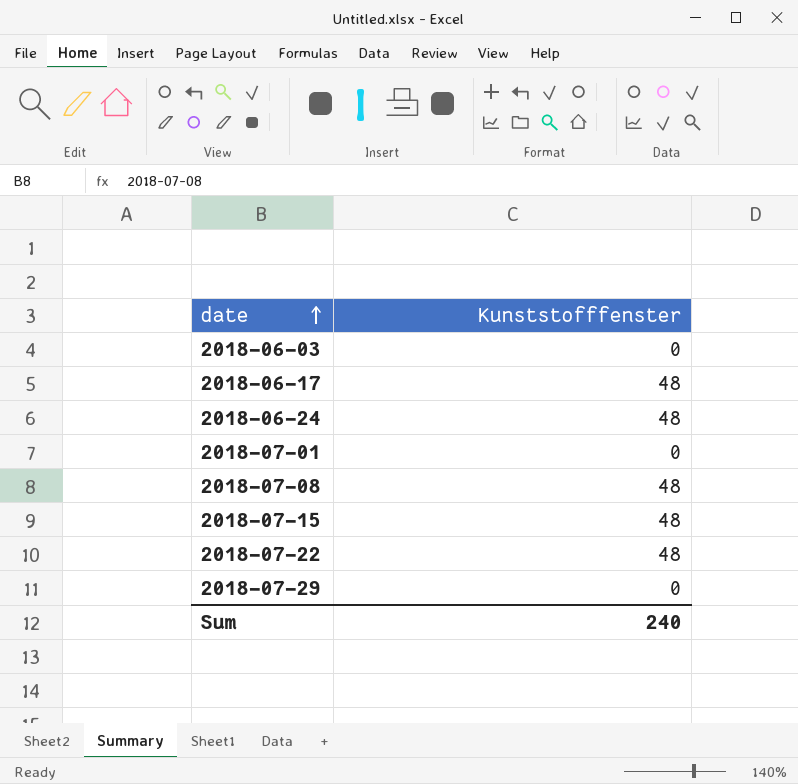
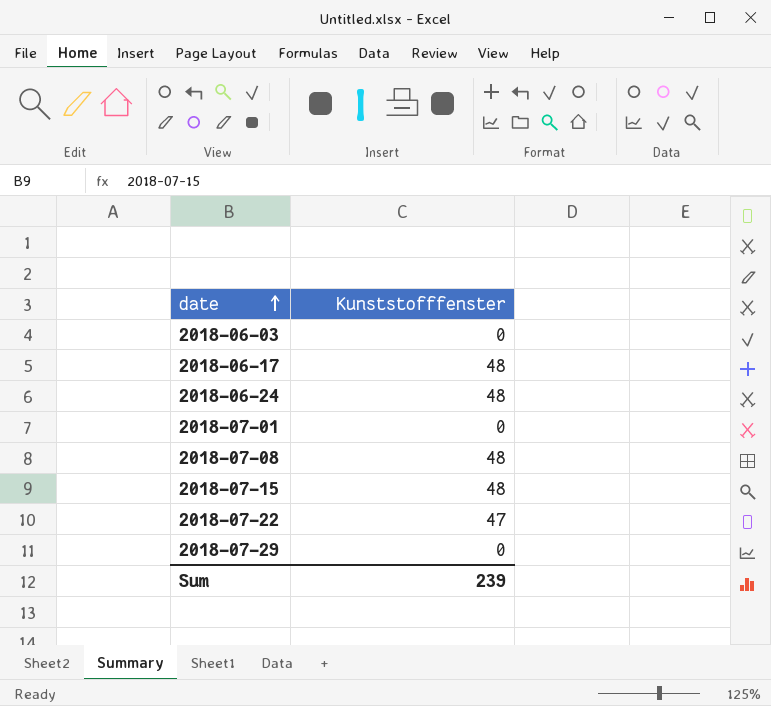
2018-07-22 | Kunststofffenster: 48 -> 47
Sum | Kunststofffenster: 240 -> 239

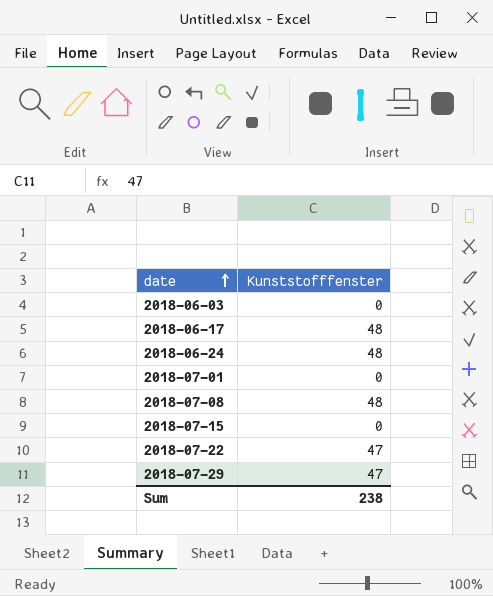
2018-07-15 | Kunststofffenster: 48 -> 0
2018-07-29 | Kunststofffenster: 0 -> 47
Sum | Kunststofffenster: 239 -> 238

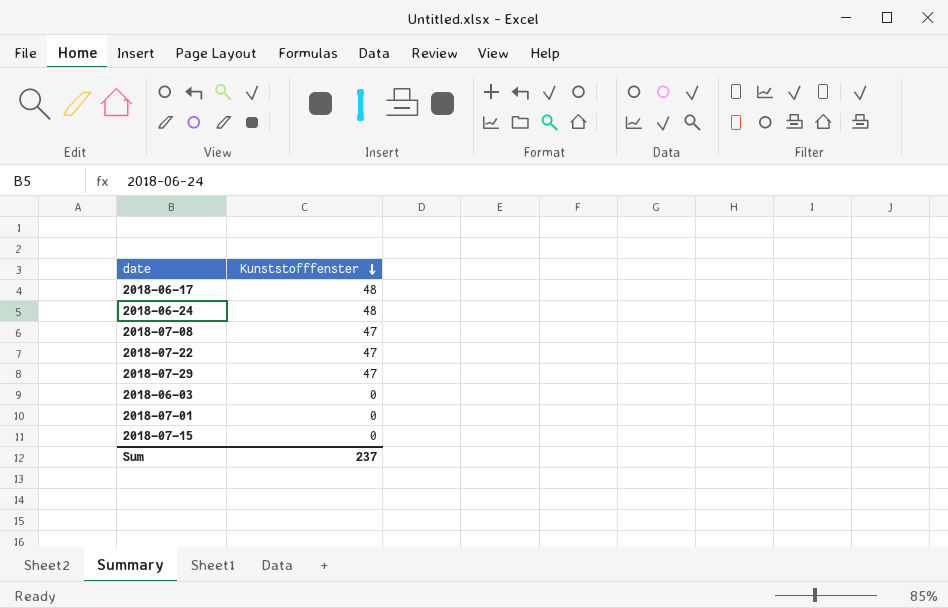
row order: date ascending -> Kunststofffenster descending
2018-07-08 | Kunststofffenster: 48 -> 47
Sum | Kunststofffenster: 238 -> 237

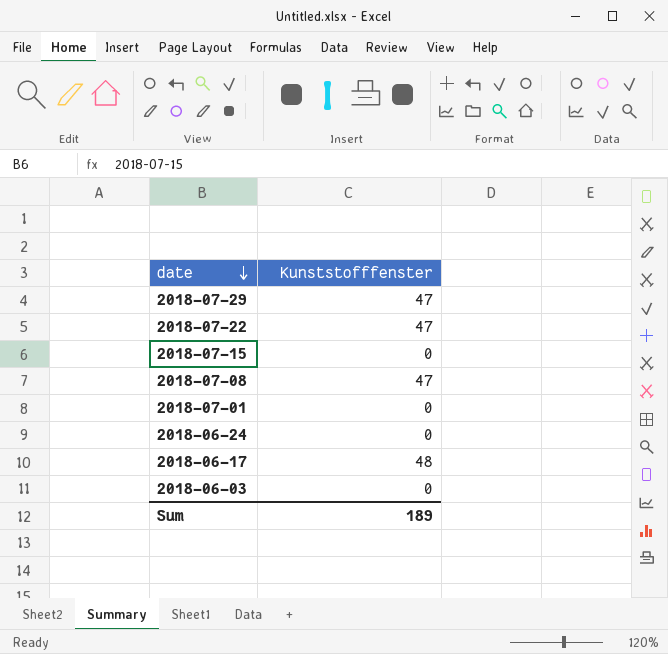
row order: Kunststofffenster descending -> date descending
2018-06-24 | Kunststofffenster: 48 -> 0
Sum | Kunststofffenster: 237 -> 189

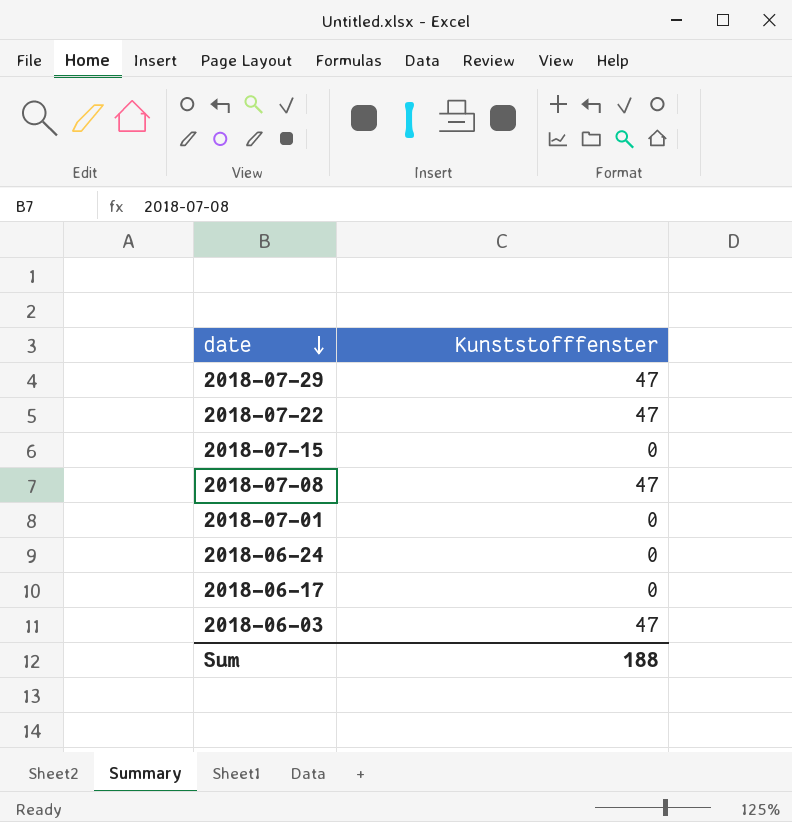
2018-06-17 | Kunststofffenster: 48 -> 0
2018-06-03 | Kunststofffenster: 0 -> 47
Sum | Kunststofffenster: 189 -> 188

